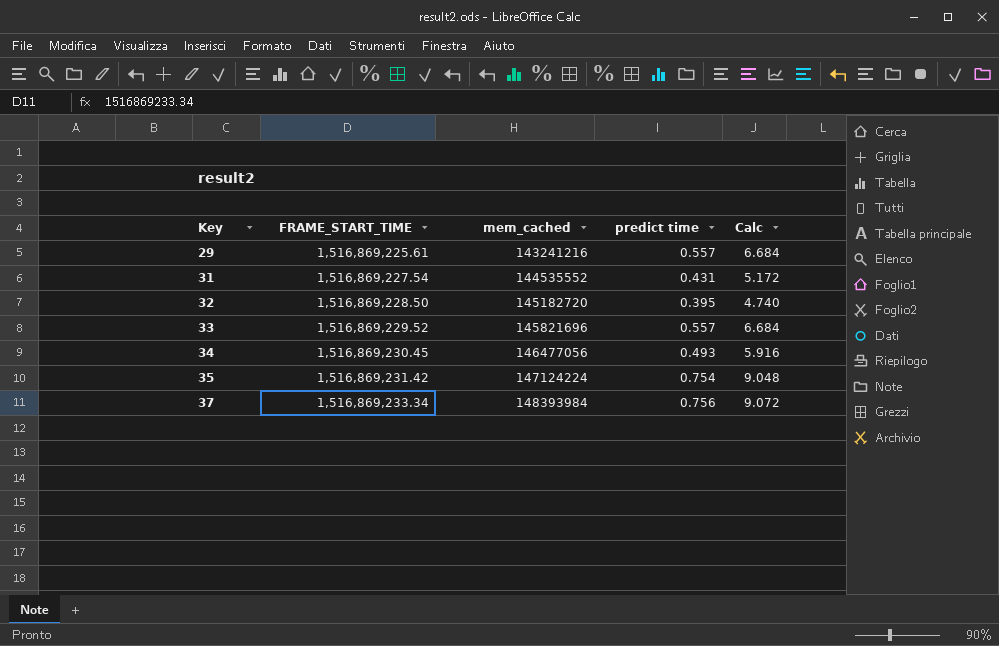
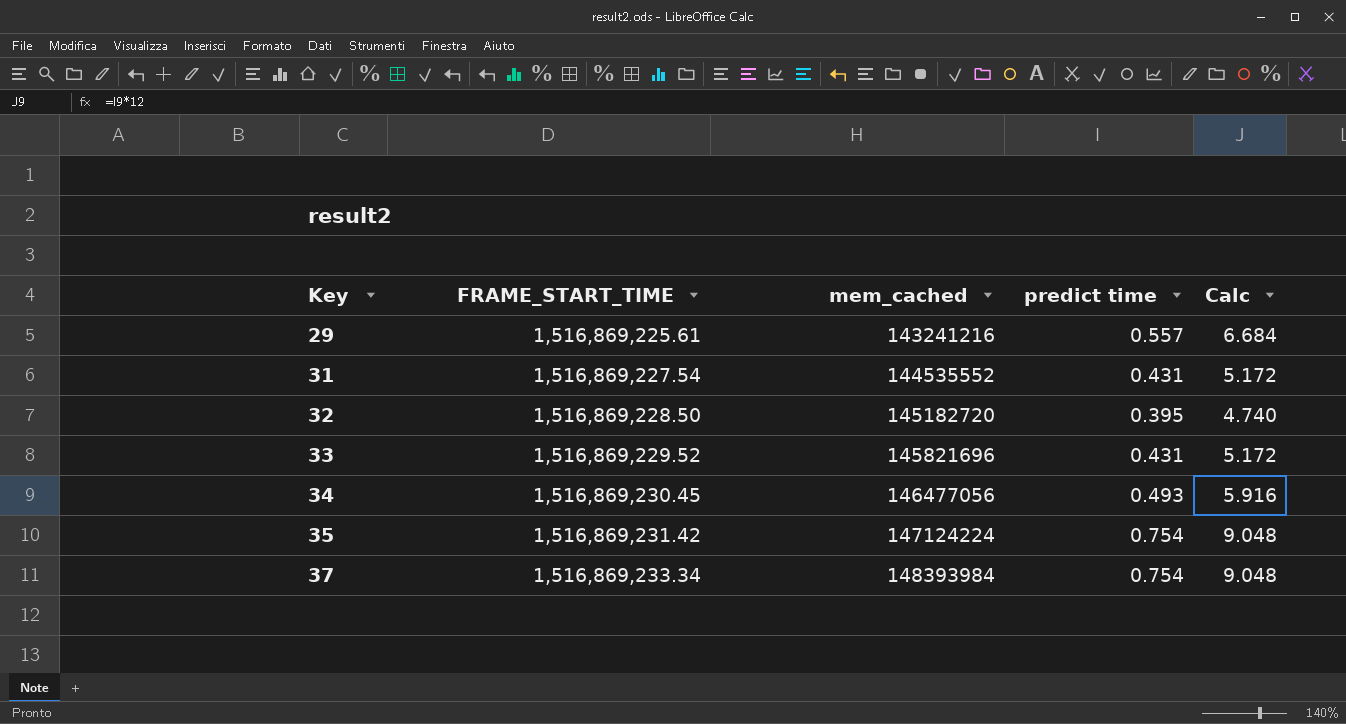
33 | predict time: 0.557 -> 0.431
33 | Calc: 6.684 -> 5.172
37 | predict time: 0.756 -> 0.754
37 | Calc: 9.072 -> 9.048

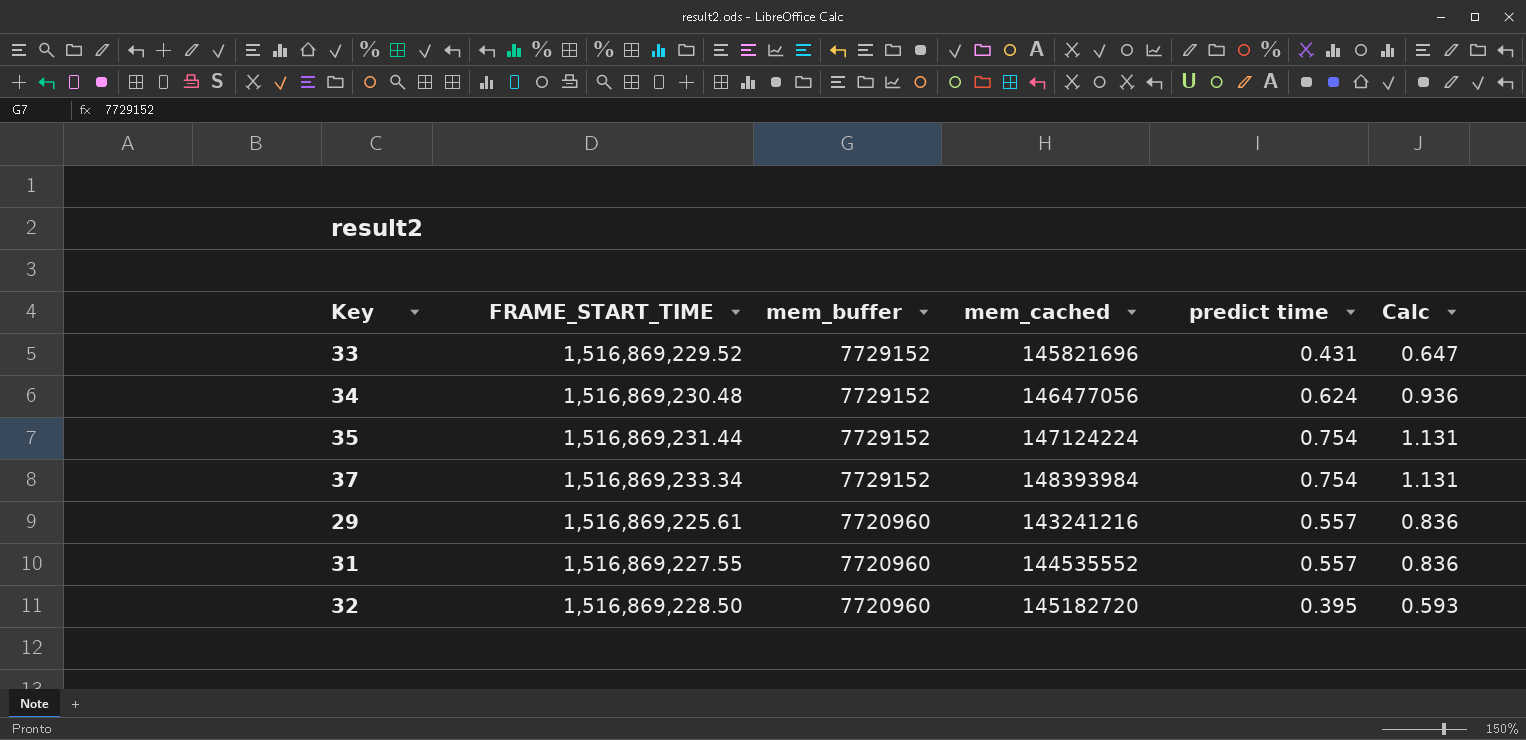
row order: Key ascending -> mem_buffer descending
column mem_buffer | position: none -> 3
column Calc | formula: [predict time] * 12 -> [predict time] * 1.5
34 | FRAME_START_TIME: 1,516,869,230.45 -> 1,516,869,230.48
34 | predict time: 0.493 -> 0.624
35 | FRAME_START_TIME: 1,516,869,231.42 -> 1,516,869,231.44
31 | FRAME_START_TIME: 1,516,869,227.54 -> 1,516,869,227.55
31 | predict time: 0.431 -> 0.557

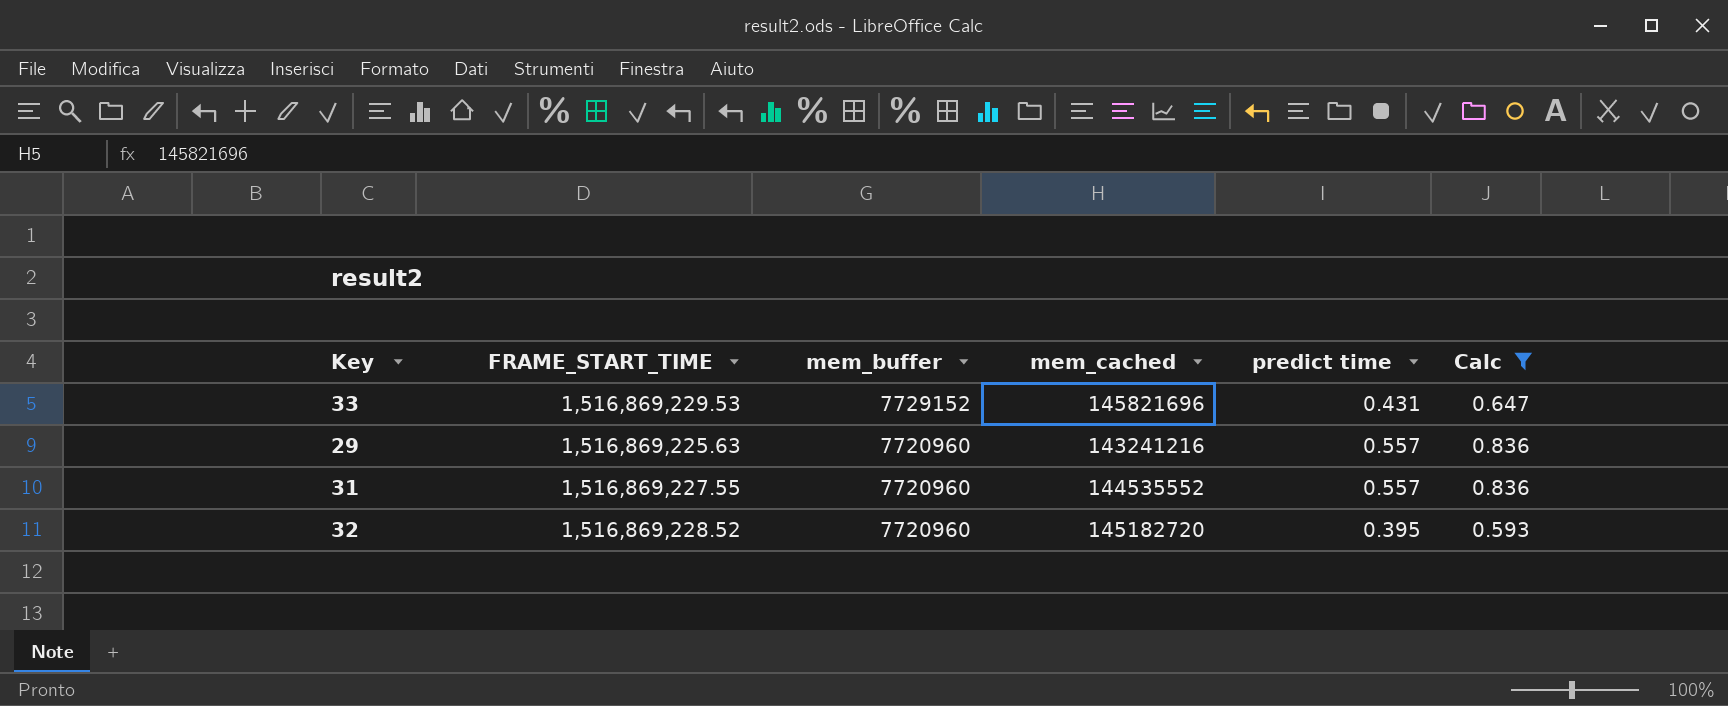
filter: none -> Calc <= 0.836
33 | FRAME_START_TIME: 1,516,869,229.52 -> 1,516,869,229.53
29 | FRAME_START_TIME: 1,516,869,225.61 -> 1,516,869,225.63
32 | FRAME_START_TIME: 1,516,869,228.50 -> 1,516,869,228.52

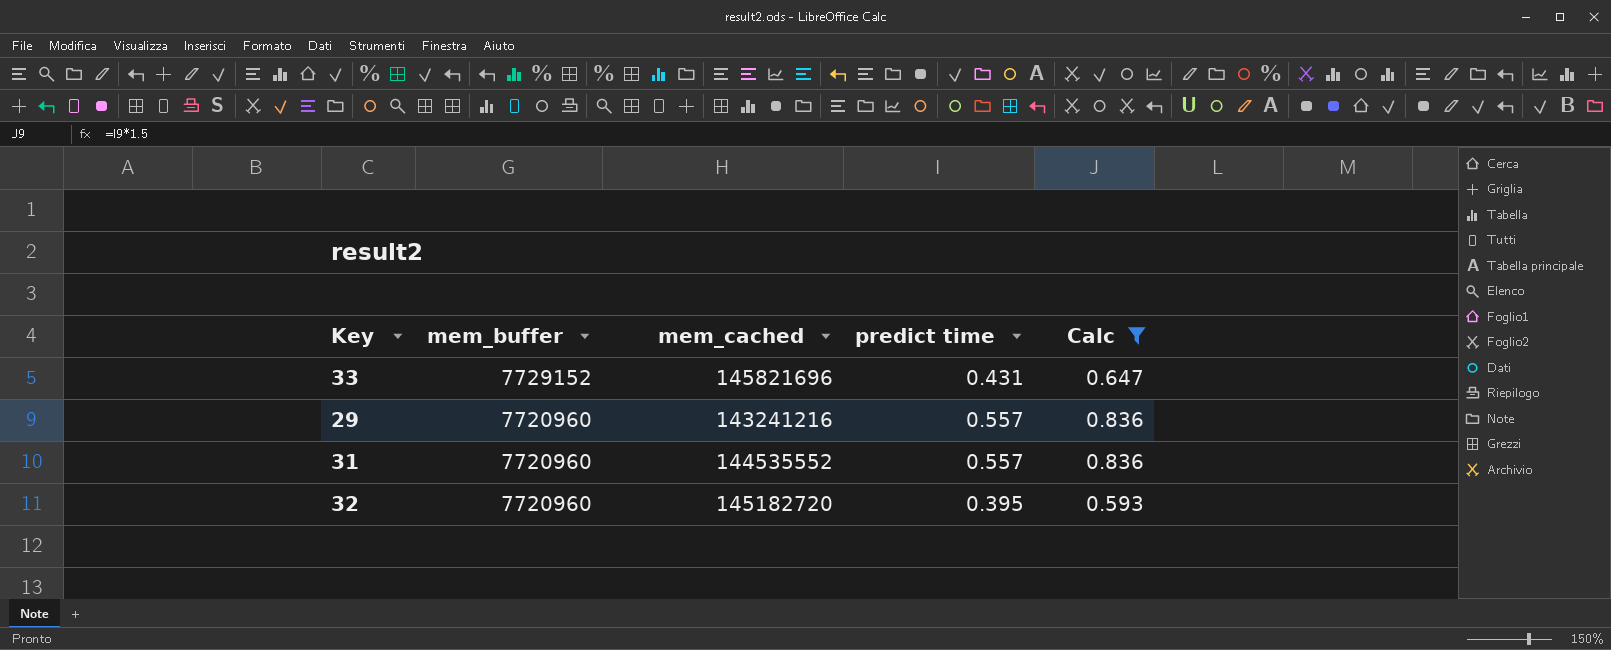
column FRAME_START_TIME | position: 2 -> none

